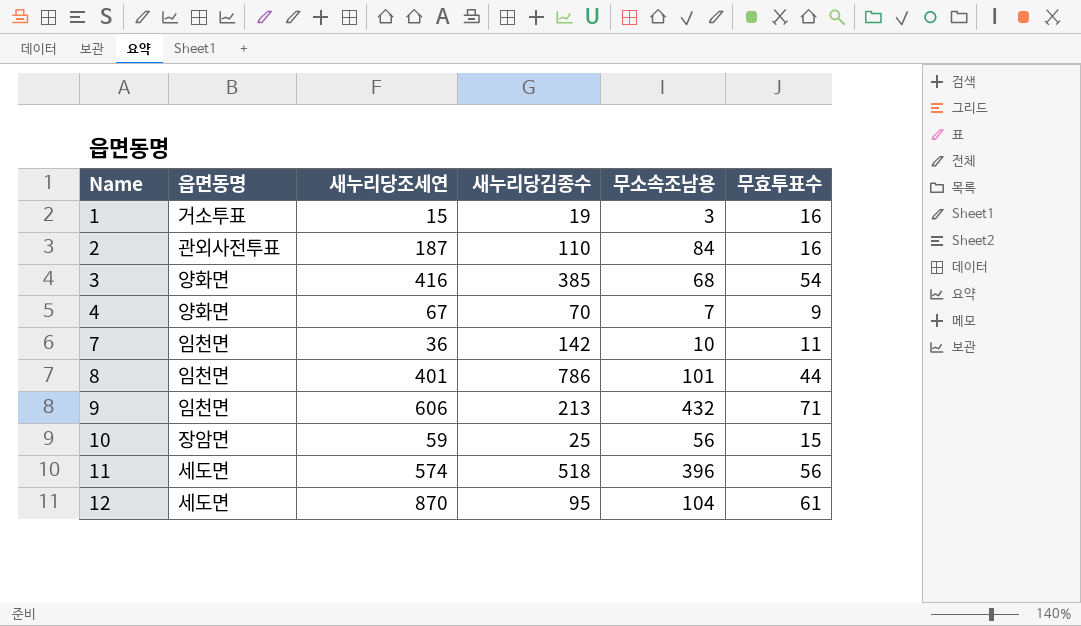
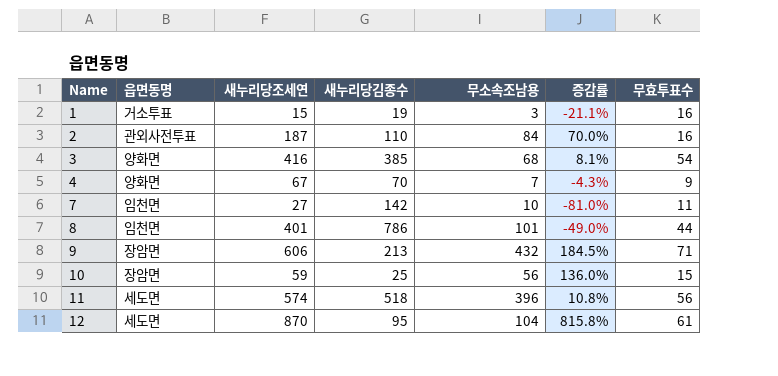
column 증감률 | formula: none -> ([새누리당조세연] - [새누리당김종수]) / [새누리당김종수]
7 | 새누리당조세연: 36 -> 27
9 | 읍면동명: 임천면 -> 장암면

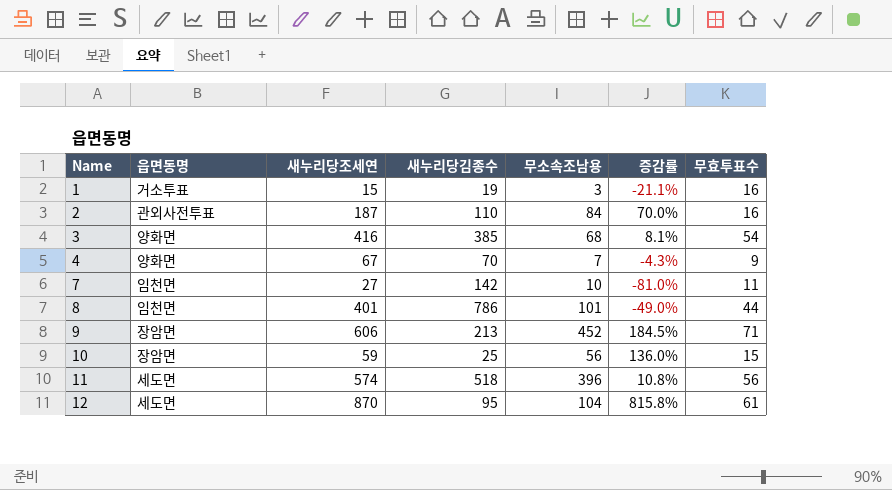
9 | 무소속조남용: 432 -> 452

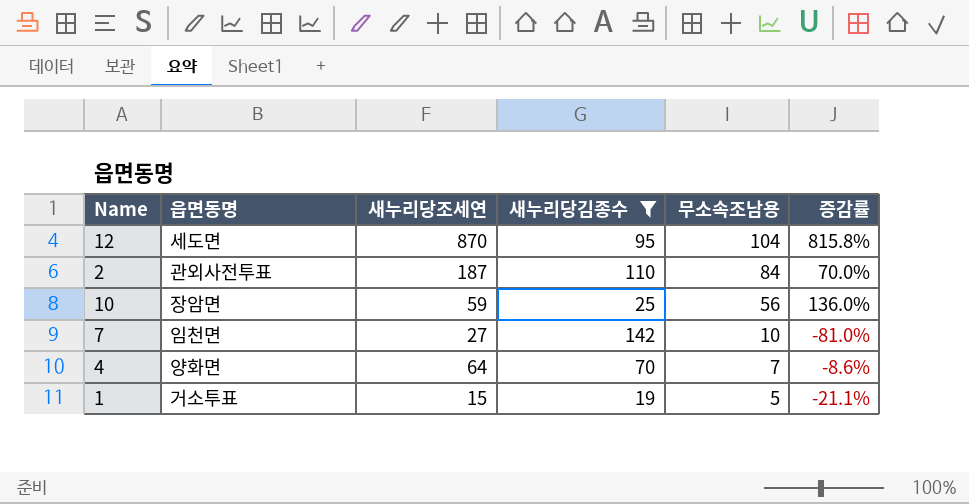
filter: none -> 새누리당김종수 <= 142
row order: Name ascending -> 무소속조남용 descending
column 무효투표수 | position: 7 -> none
4 | 새누리당조세연: 67 -> 64
4 | 증감률: -4.3% -> -8.6%
1 | 무소속조남용: 3 -> 5

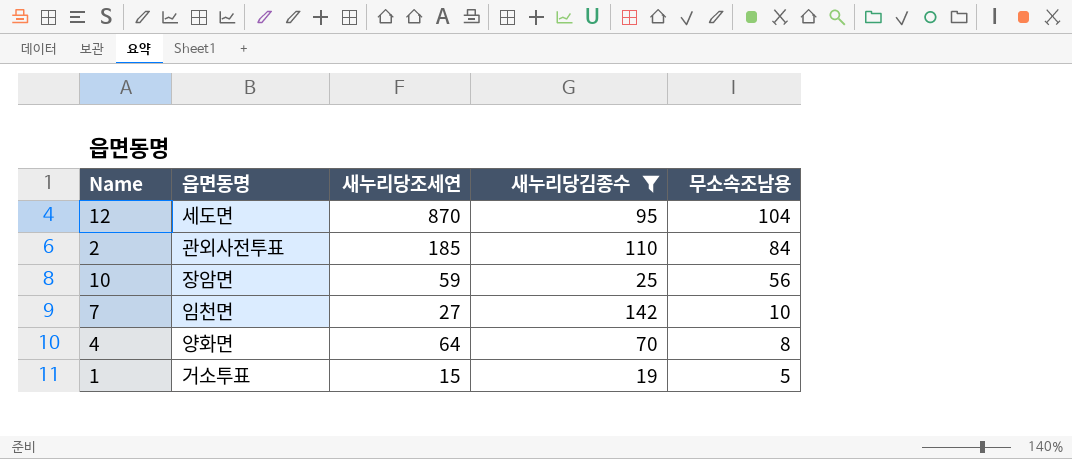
column 증감률 | formula: ([새누리당조세연] - [새누리당김종수]) / [새누리당김종수] -> none
2 | 새누리당조세연: 187 -> 185
4 | 무소속조남용: 7 -> 8

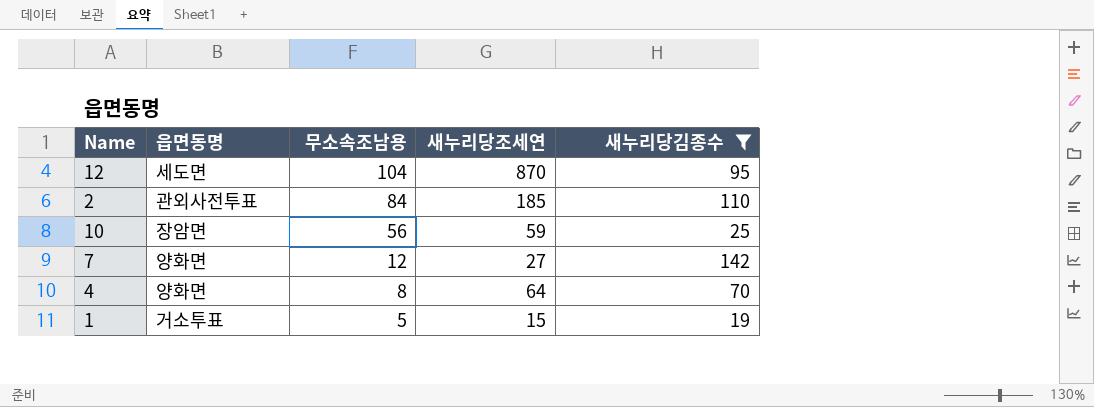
column 무소속조남용 | position: 5 -> 3
7 | 읍면동명: 임천면 -> 양화면
7 | 무소속조남용: 10 -> 12

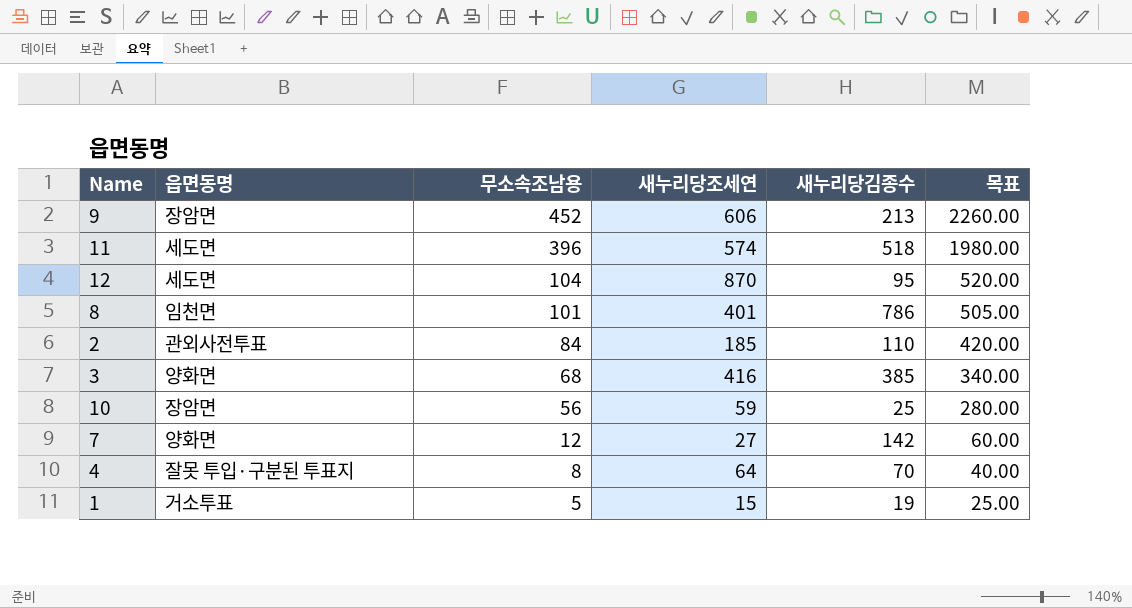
filter: 새누리당김종수 <= 142 -> none
column 목표 | formula: none -> [무소속조남용] * 5
4 | 읍면동명: 양화면 -> 잘못 투입·구분된 투표지

